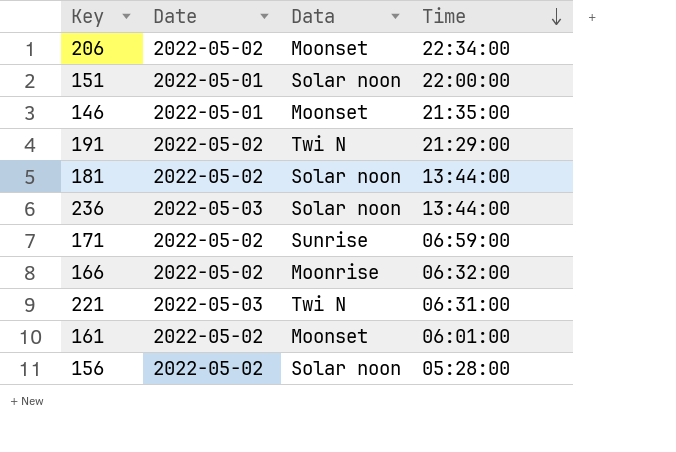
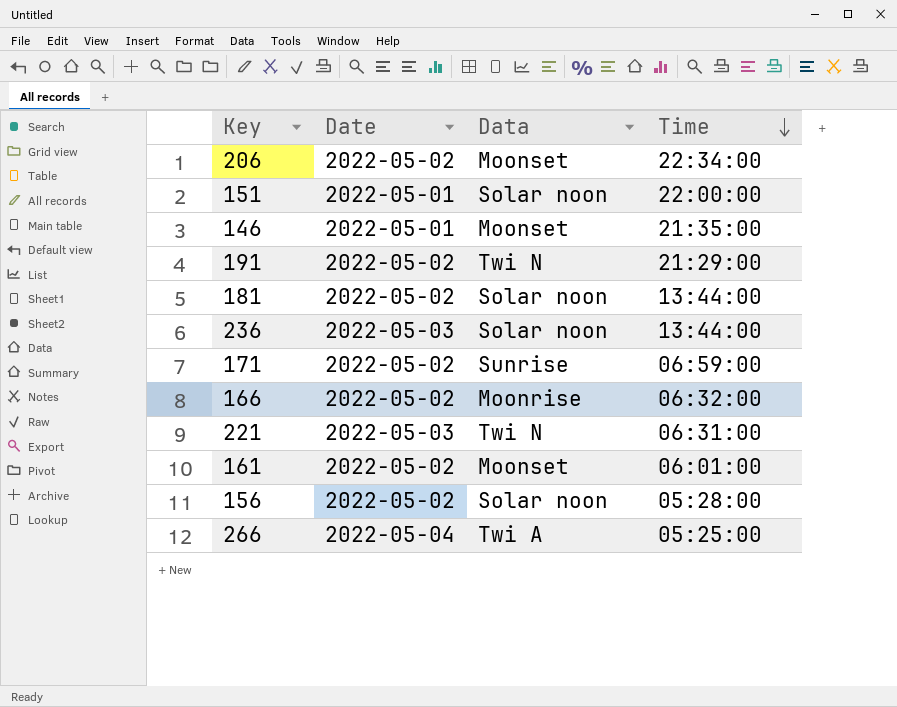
row 266: none -> 2022-05-04 | Twi A | 05:25:00

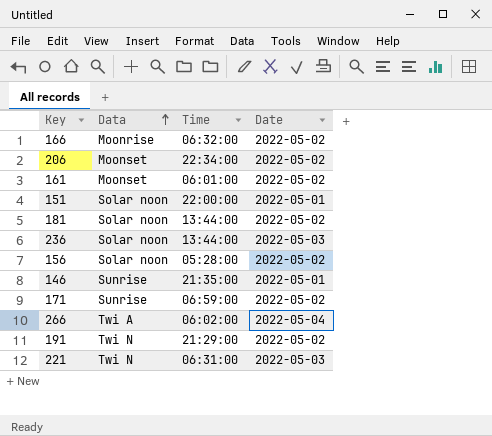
row order: Time descending -> Data ascending
column Date | position: 2 -> 4
146 | Data: Moonset -> Sunrise
266 | Time: 05:25:00 -> 06:02:00

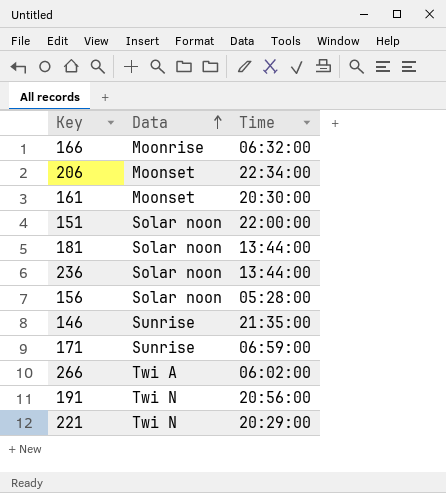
column Date | position: 4 -> none
161 | Time: 06:01:00 -> 20:30:00
191 | Time: 21:29:00 -> 20:56:00
221 | Time: 06:31:00 -> 20:29:00

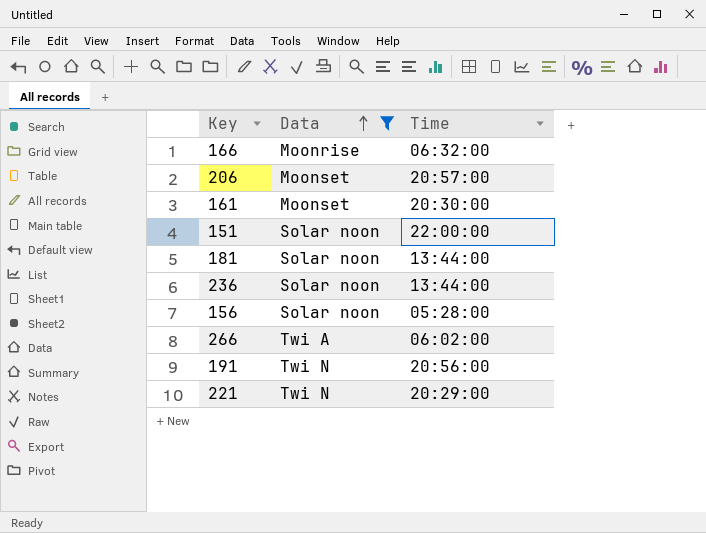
filter: none -> Data != Sunrise
206 | Time: 22:34:00 -> 20:57:00

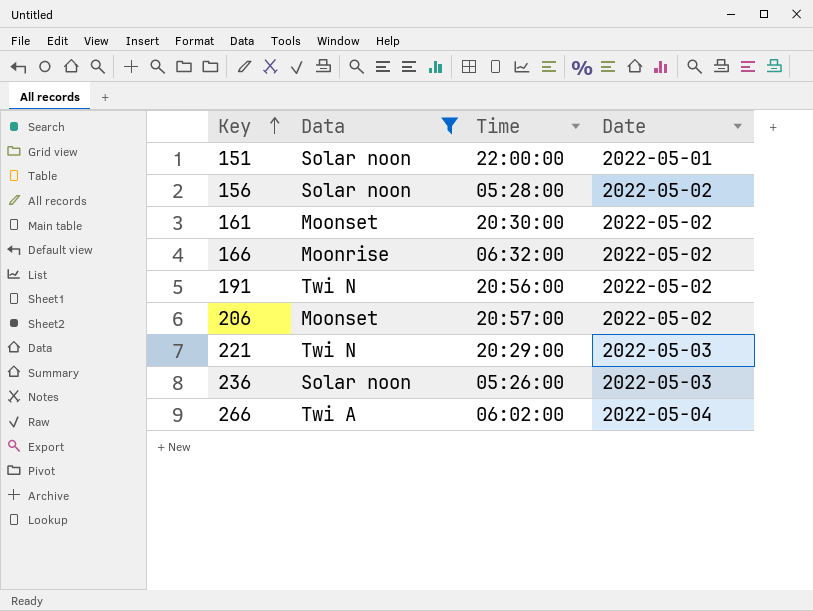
row order: Data ascending -> Key ascending
column Date | position: none -> 4
row 181: Solar noon | 13:44:00 -> none
236 | Time: 13:44:00 -> 05:26:00

